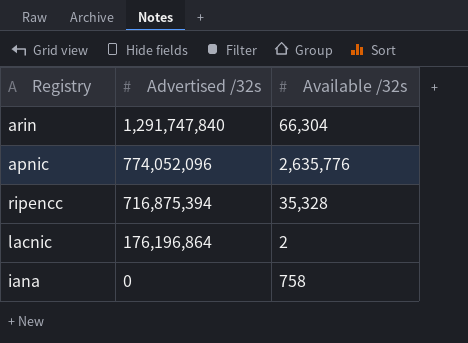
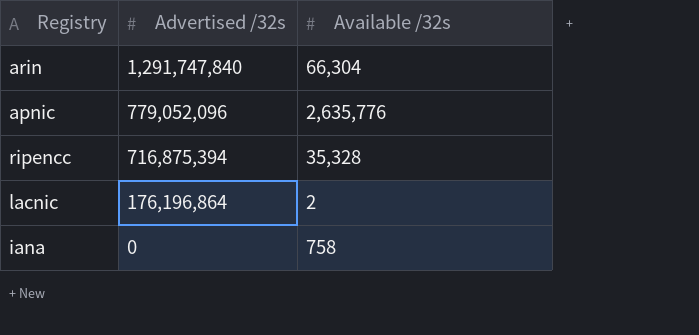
apnic | Advertised /32s: 774,052,096 -> 779,052,096

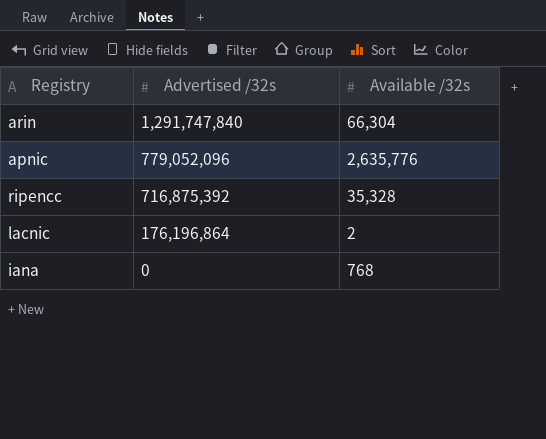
ripencc | Advertised /32s: 716,875,394 -> 716,875,392
iana | Available /32s: 758 -> 768

